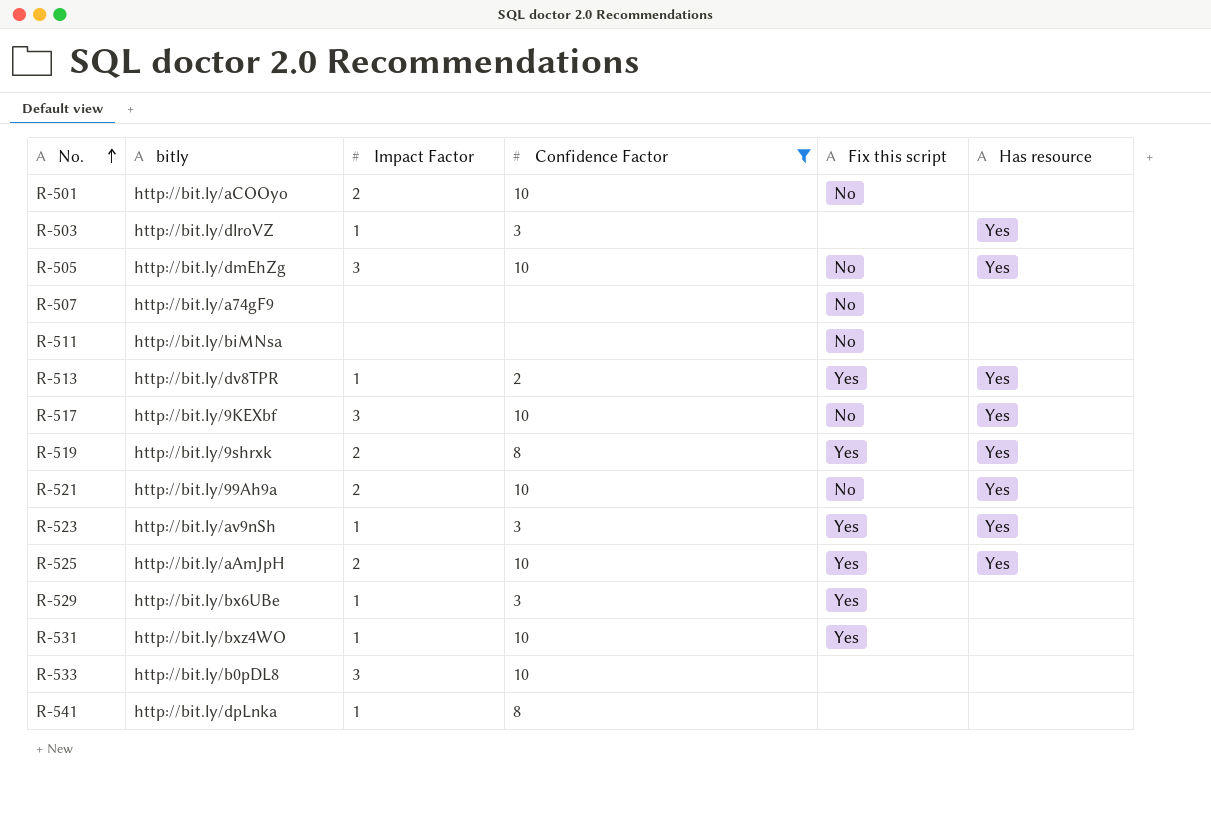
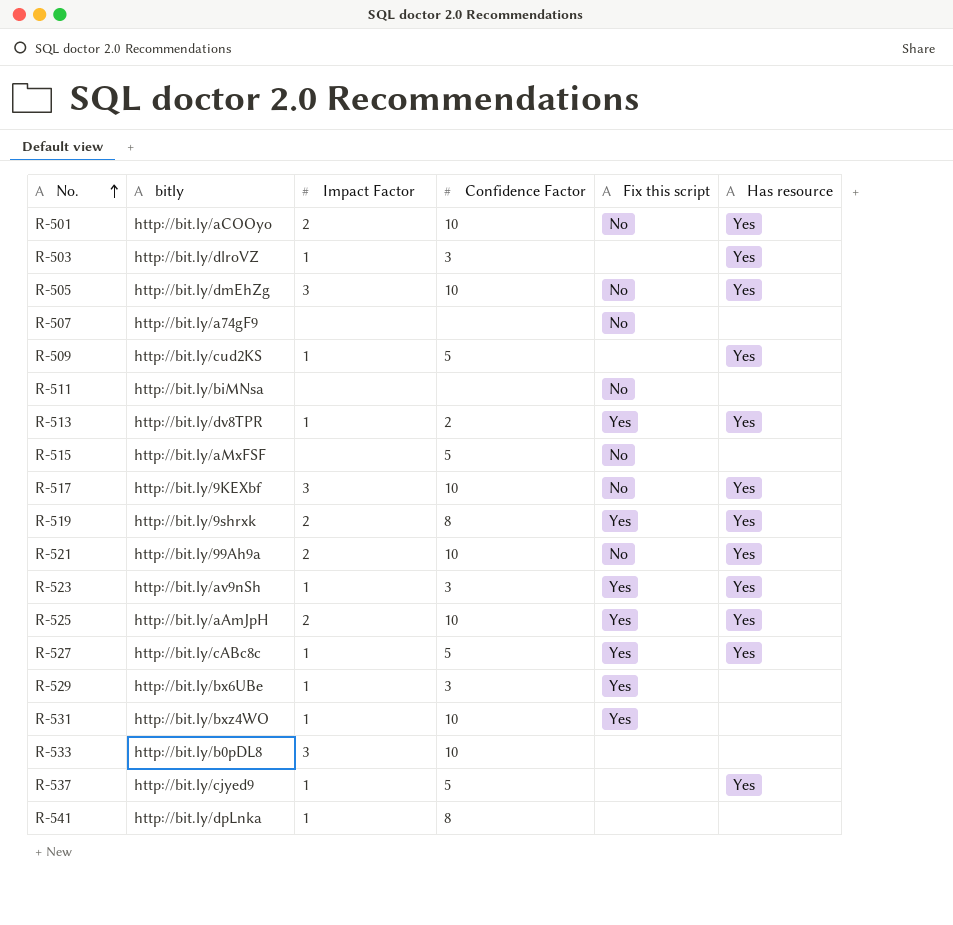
filter: Confidence Factor != 5 -> none
R-501 | Has resource: none -> Yes

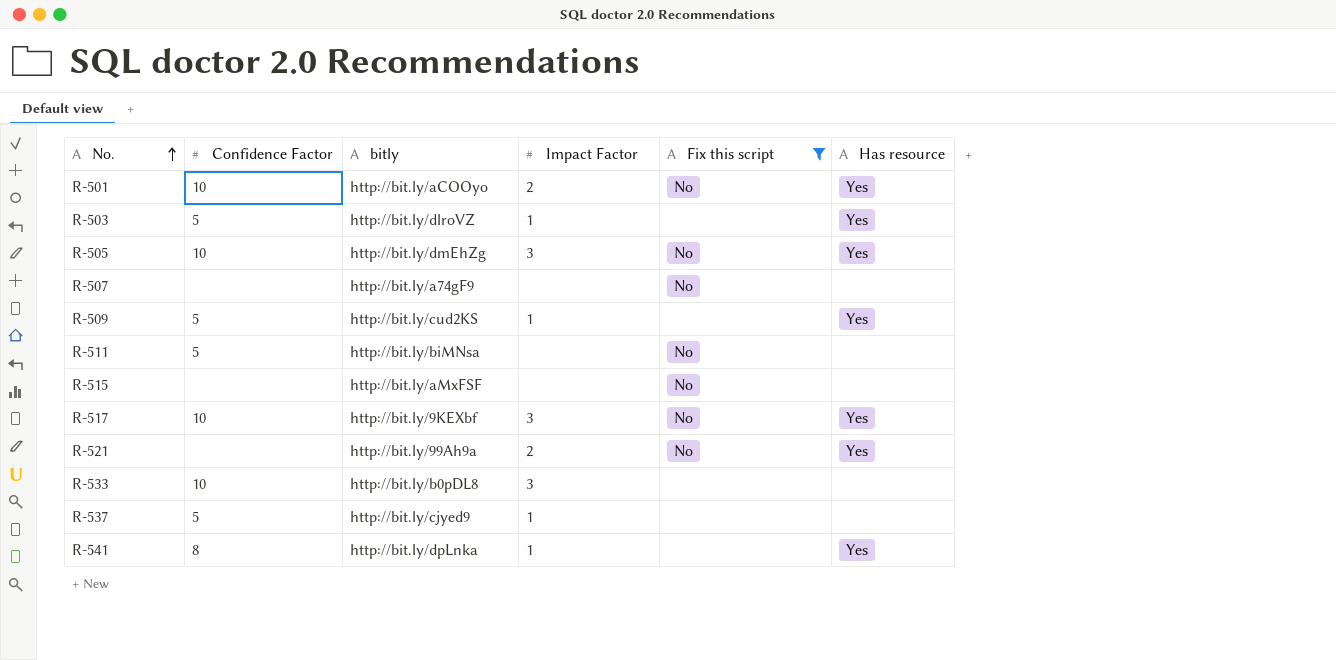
filter: none -> Fix this script != Yes
column Confidence Factor | position: 4 -> 2
R-503 | Confidence Factor: 3 -> 5
R-511 | Confidence Factor: none -> 5
R-515 | Confidence Factor: 5 -> none
R-521 | Confidence Factor: 10 -> none
R-537 | Has resource: Yes -> none
R-541 | Has resource: none -> Yes

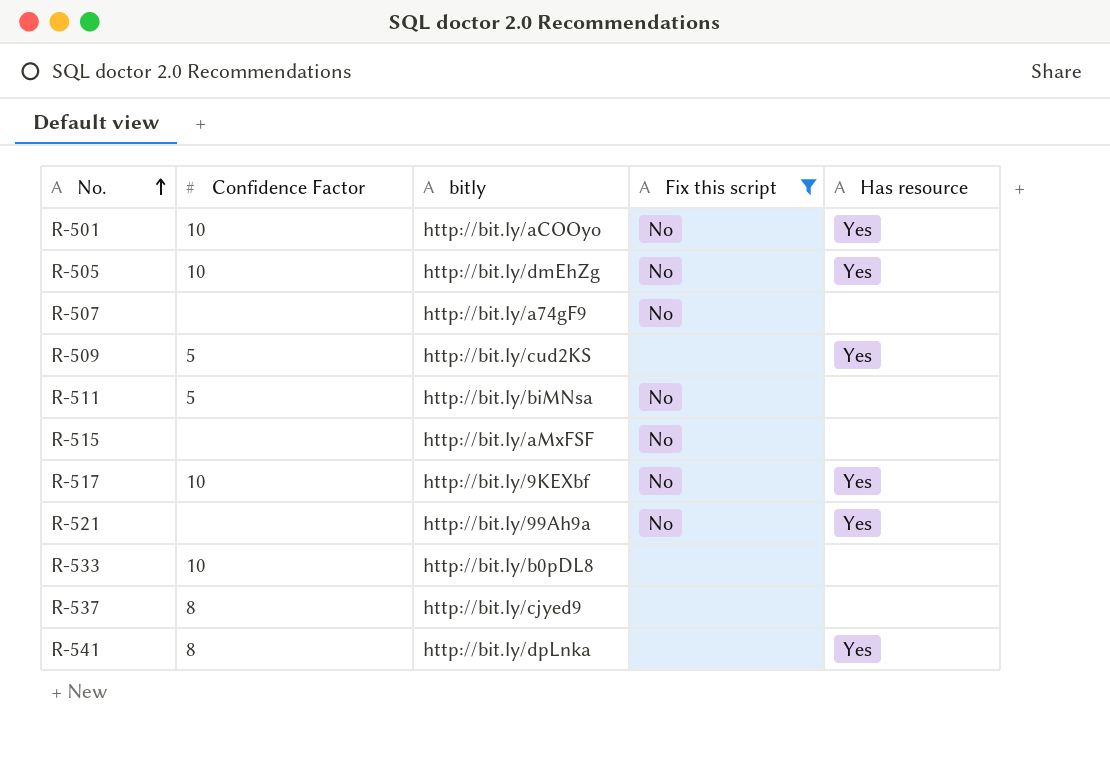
column Impact Factor | position: 4 -> none
row R-503: 5 | http://bit.ly/dlroVZ | 1 | none | Yes -> none
R-537 | Confidence Factor: 5 -> 8

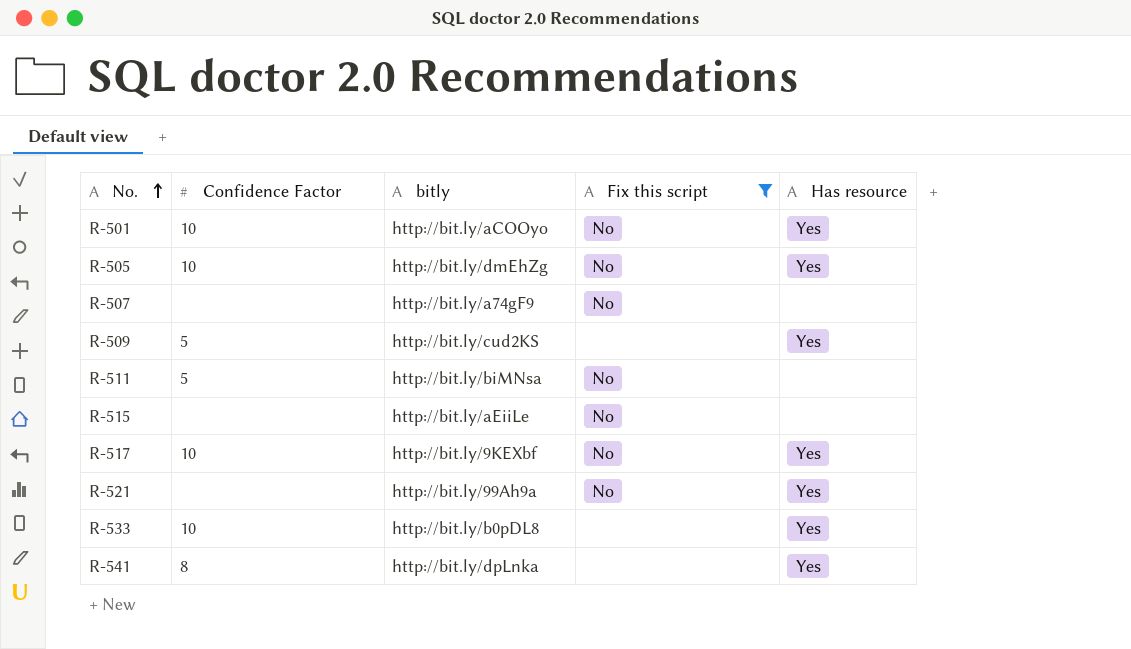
row R-537: 8 | http://bit.ly/cjyed9 | none | none -> none
R-515 | bitly: http://bit.ly/aMxFSF -> http://bit.ly/aEiiLe
R-533 | Has resource: none -> Yes

